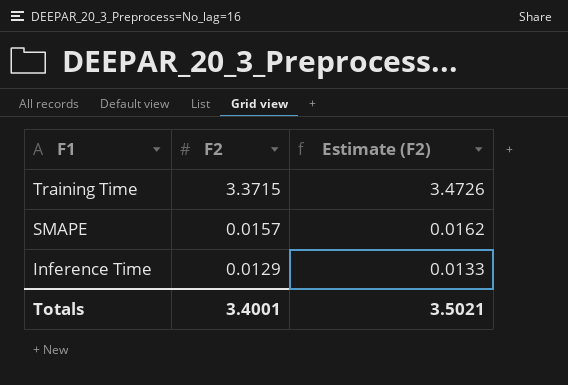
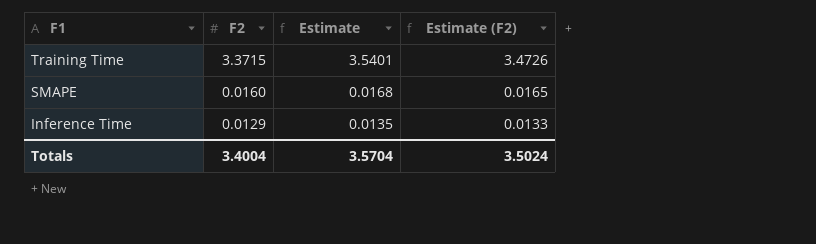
column Estimate | formula: none -> [F2] * 1.05
SMAPE | F2: 0.0157 -> 0.0160
SMAPE | Estimate (F2): 0.0162 -> 0.0165
Totals | F2: 3.4001 -> 3.4004
Totals | Estimate (F2): 3.5021 -> 3.5024

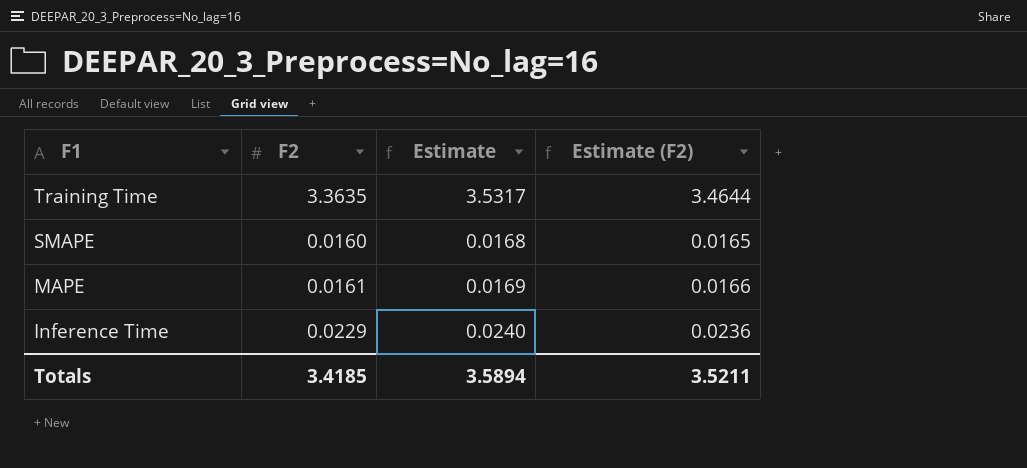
Training Time | F2: 3.3715 -> 3.3635
Training Time | Estimate: 3.5401 -> 3.5317
Training Time | Estimate (F2): 3.4726 -> 3.4644
row MAPE: none -> 0.0161 | 0.0169 | 0.0166
Inference Time | F2: 0.0129 -> 0.0229
Inference Time | Estimate: 0.0135 -> 0.0240
Inference Time | Estimate (F2): 0.0133 -> 0.0236
Totals | F2: 3.4004 -> 3.4185
Totals | Estimate: 3.5704 -> 3.5894
Totals | Estimate (F2): 3.5024 -> 3.5211

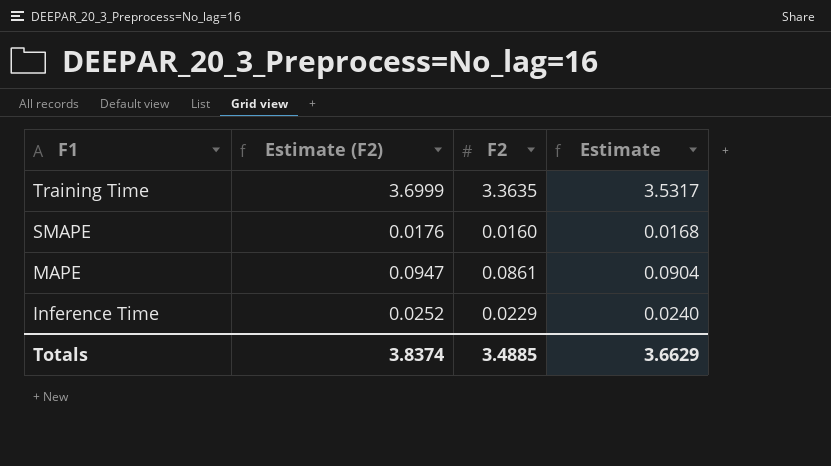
column Estimate (F2) | formula: [F2] * 1.03 -> [F2] * 1.1
column Estimate (F2) | position: 4 -> 2
MAPE | F2: 0.0161 -> 0.0861
MAPE | Estimate: 0.0169 -> 0.0904
Totals | Estimate (F2): 3.5211 -> 3.8374
Totals | F2: 3.4185 -> 3.4885
Totals | Estimate: 3.5894 -> 3.6629

